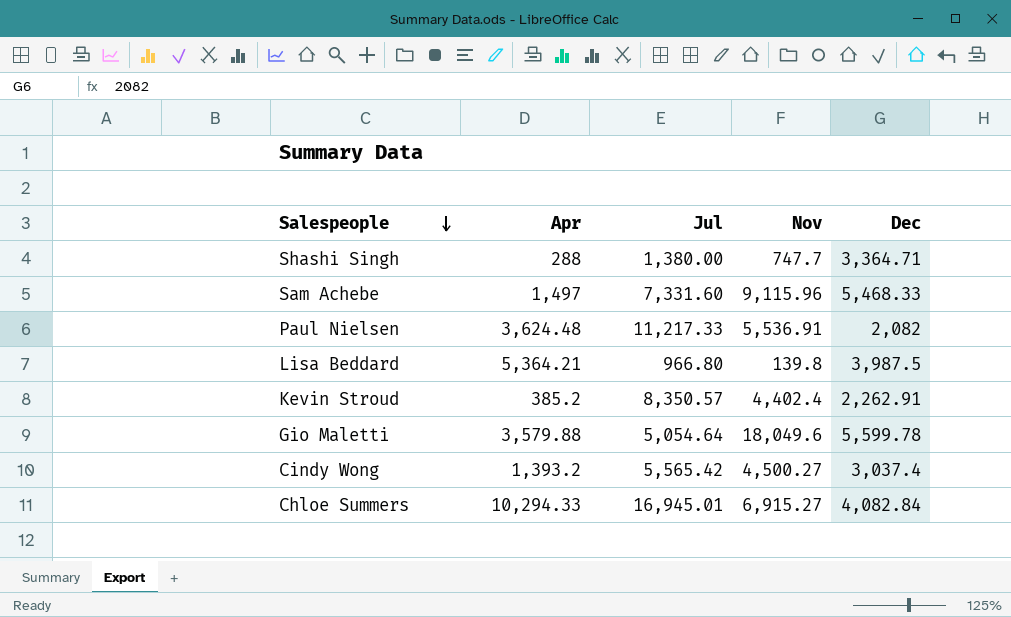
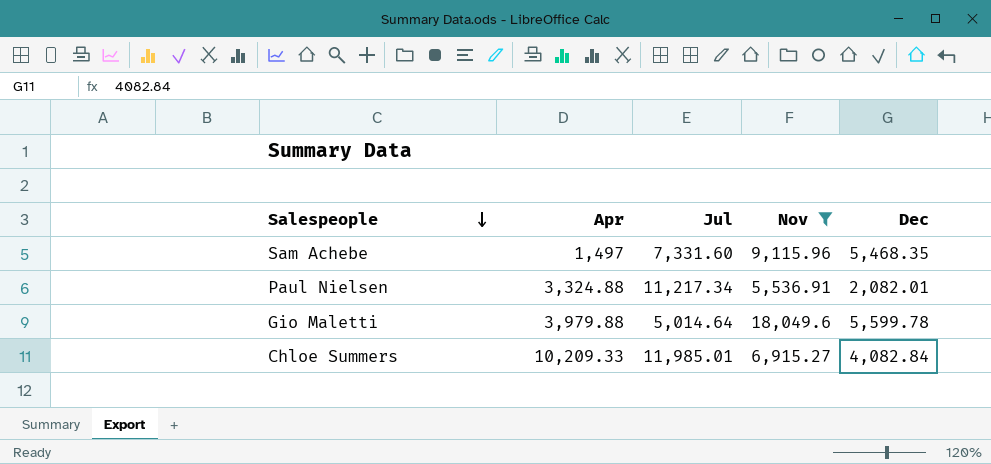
filter: none -> Nov >= 5,536.91
Sam Achebe | Dec: 5,468.33 -> 5,468.35
Paul Nielsen | Apr: 3,624.48 -> 3,324.88
Paul Nielsen | Jul: 11,217.33 -> 11,217.34
Paul Nielsen | Dec: 2,082 -> 2,082.01
Gio Maletti | Apr: 3,579.88 -> 3,979.88
Gio Maletti | Jul: 5,054.64 -> 5,014.64
Chloe Summers | Apr: 10,294.33 -> 10,209.33
Chloe Summers | Jul: 16,945.01 -> 11,985.01

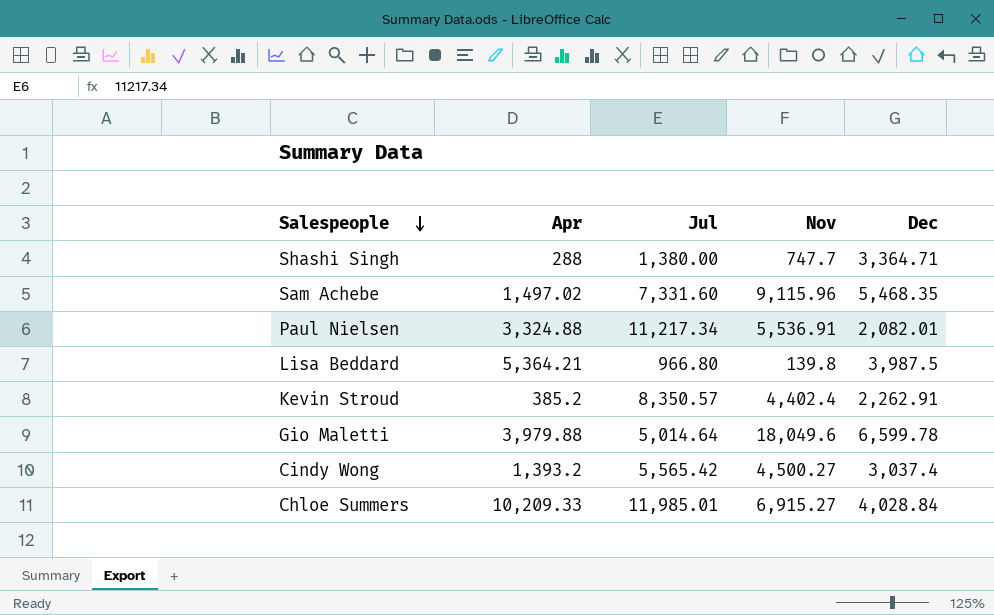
filter: Nov >= 5,536.91 -> none
Sam Achebe | Apr: 1,497 -> 1,497.02
Gio Maletti | Dec: 5,599.78 -> 6,599.78
Chloe Summers | Dec: 4,082.84 -> 4,028.84

